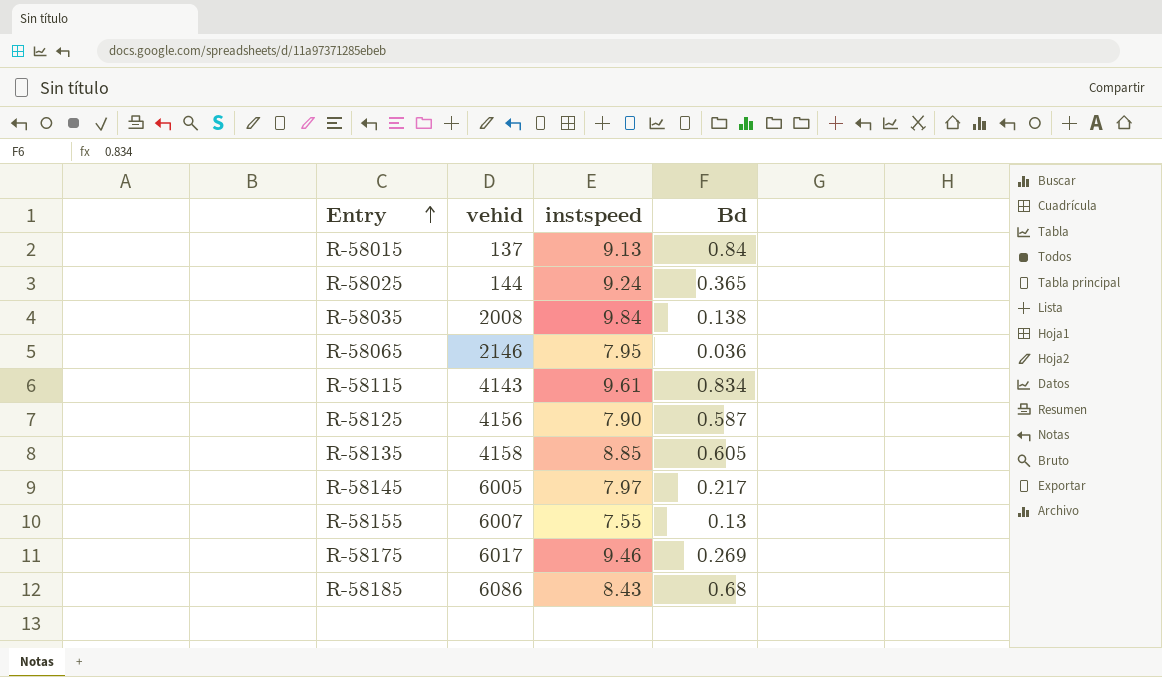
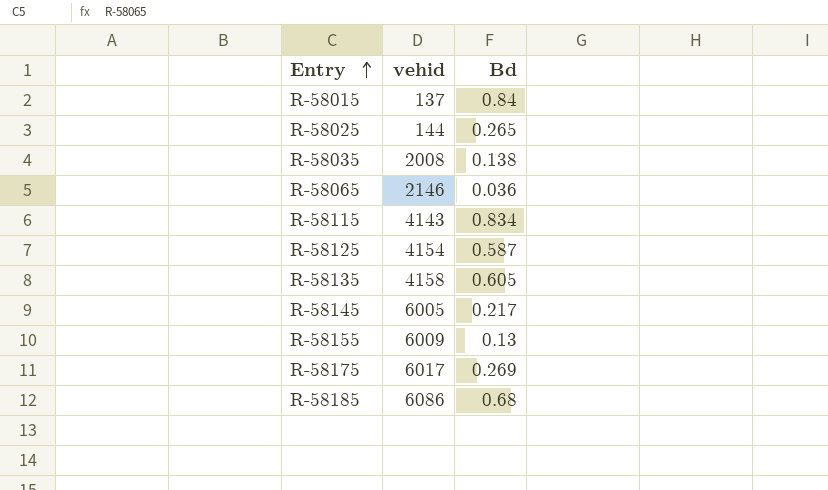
column instspeed | position: 3 -> none
R-58025 | Bd: 0.365 -> 0.265
R-58125 | vehid: 4156 -> 4154
R-58155 | vehid: 6007 -> 6009

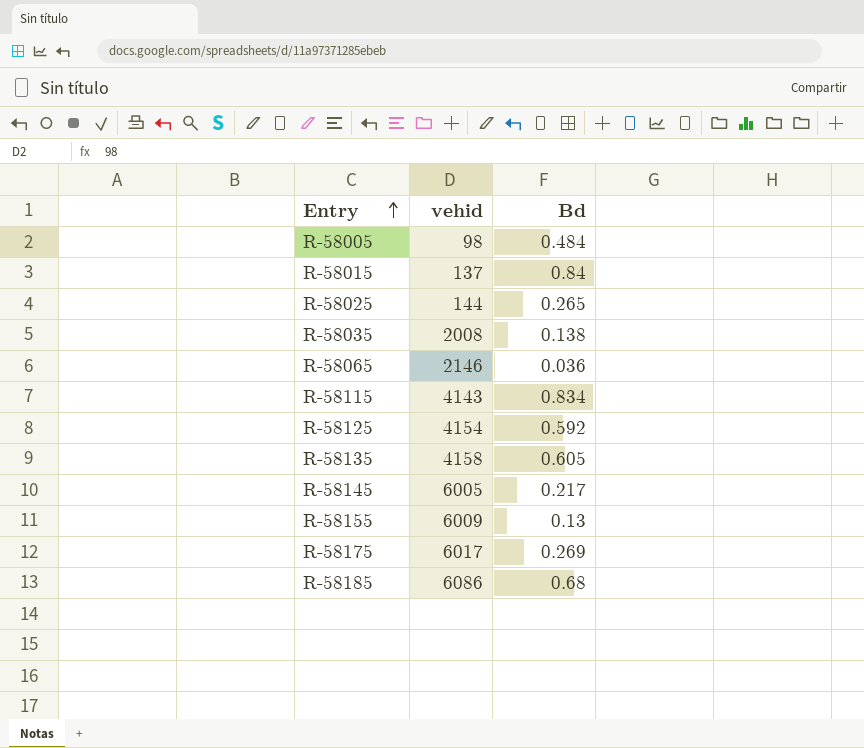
row R-58005: none -> 98 | 0.484
R-58125 | Bd: 0.587 -> 0.592

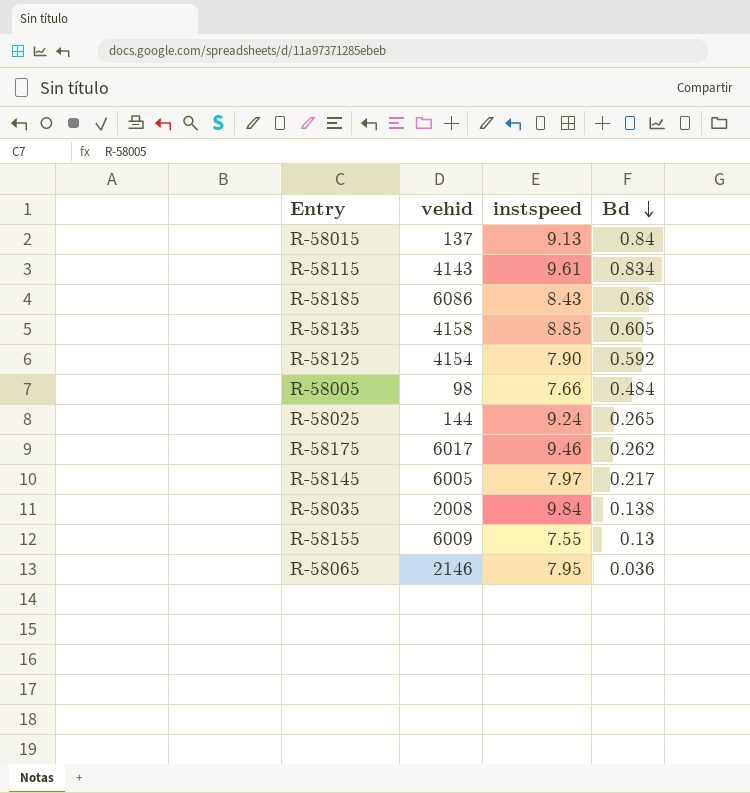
row order: Entry ascending -> Bd descending
column instspeed | position: none -> 3
R-58175 | Bd: 0.269 -> 0.262

